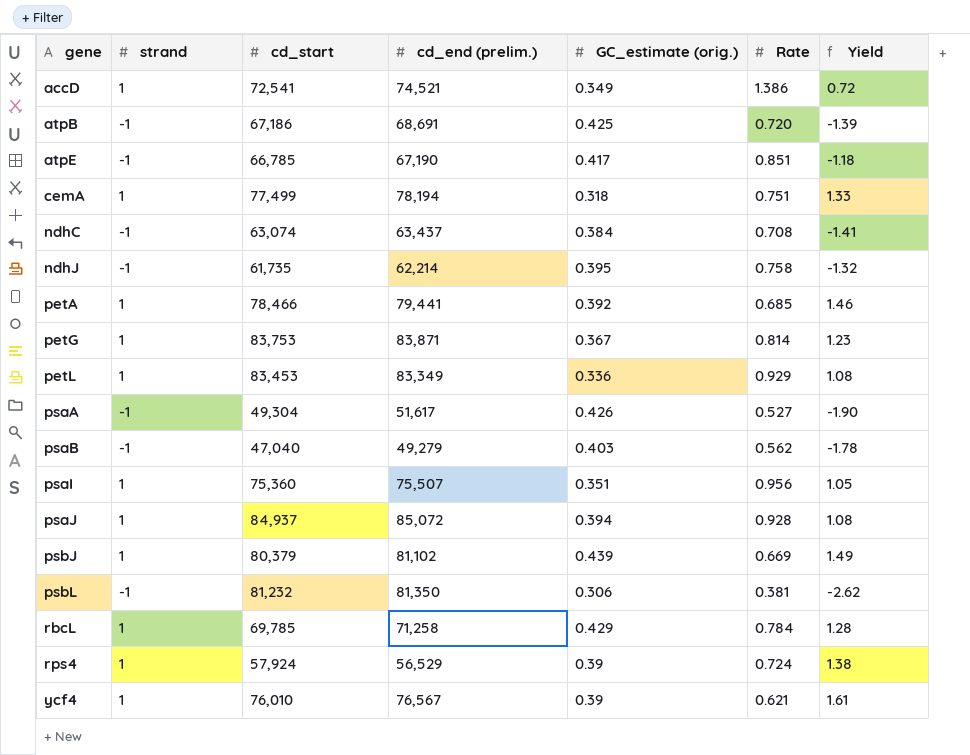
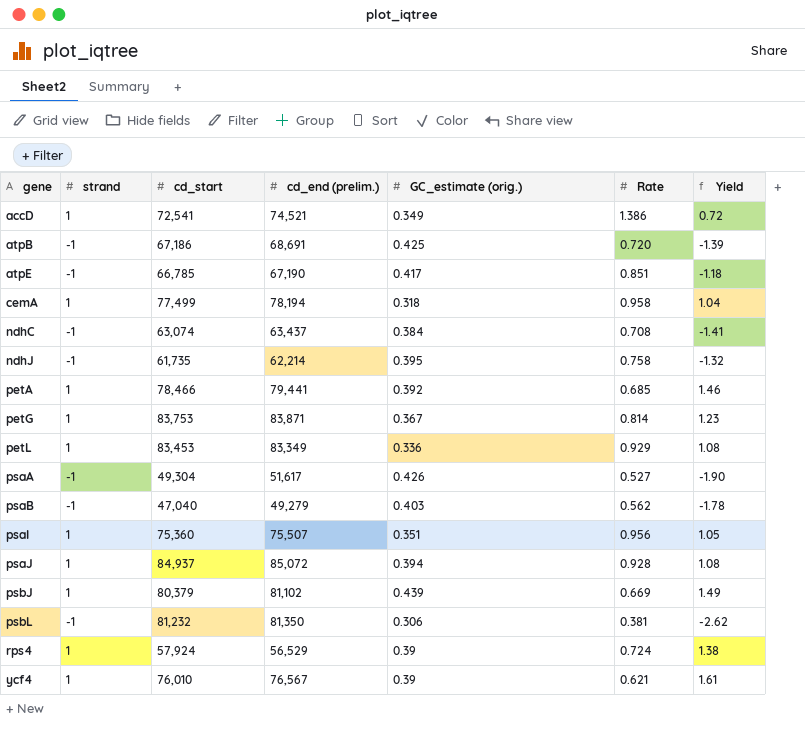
row rbcL: 1 | 69,785 | 71,258 | 0.429 | 0.784 | 1.28 -> none
cemA | Rate: 0.751 -> 0.958
cemA | Yield: 1.33 -> 1.04

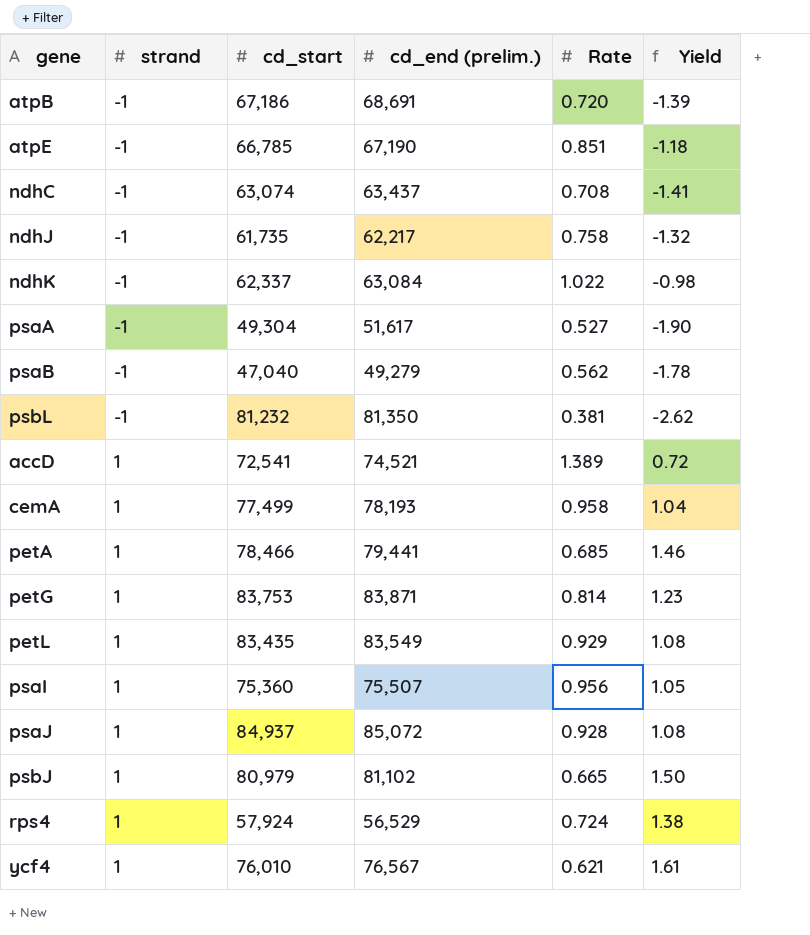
row order: gene ascending -> strand ascending
column GC_estimate (orig.) | position: 5 -> none
ndhJ | cd_end (prelim.): 62,214 -> 62,217
row ndhK: none -> -1 | 62,337 | 63,084 | 1.022 | -0.98
accD | Rate: 1.386 -> 1.389
cemA | cd_end (prelim.): 78,194 -> 78,193
petL | cd_start: 83,453 -> 83,435
petL | cd_end (prelim.): 83,349 -> 83,549
psbJ | cd_start: 80,379 -> 80,979
psbJ | Rate: 0.669 -> 0.665
psbJ | Yield: 1.49 -> 1.50

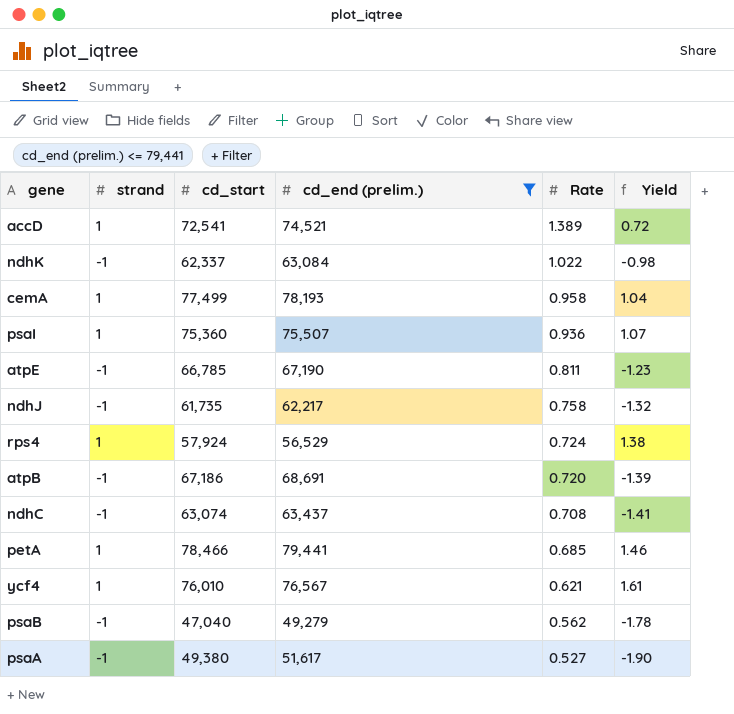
filter: none -> cd_end (prelim.) <= 79,441
row order: strand ascending -> Rate descending
psaI | Rate: 0.956 -> 0.936
psaI | Yield: 1.05 -> 1.07
atpE | Rate: 0.851 -> 0.811
atpE | Yield: -1.18 -> -1.23
psaA | cd_start: 49,304 -> 49,380

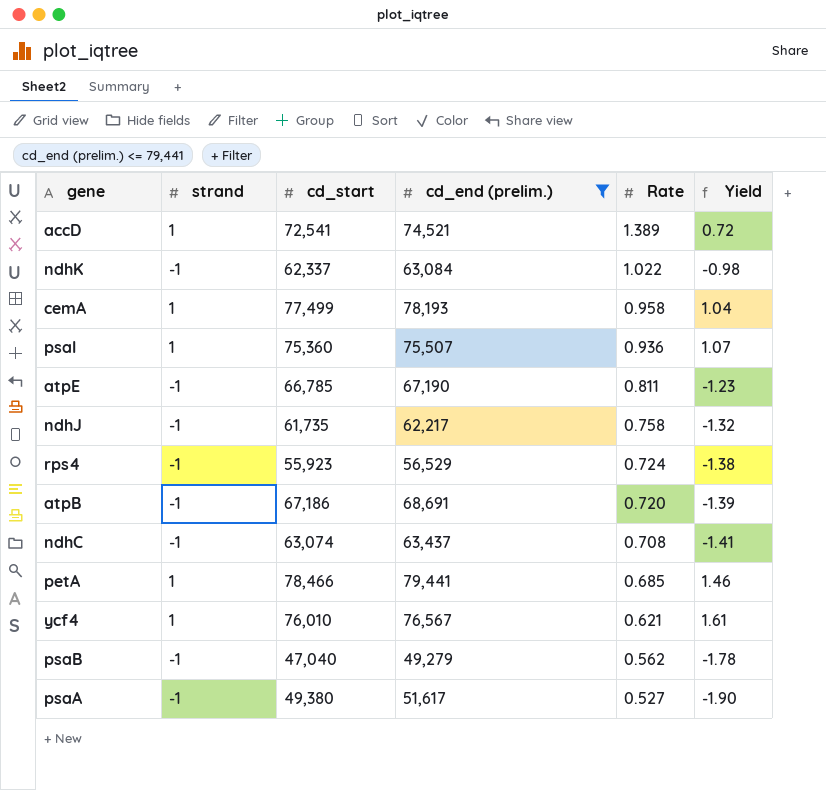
rps4 | strand: 1 -> -1
rps4 | cd_start: 57,924 -> 55,923
rps4 | Yield: 1.38 -> -1.38

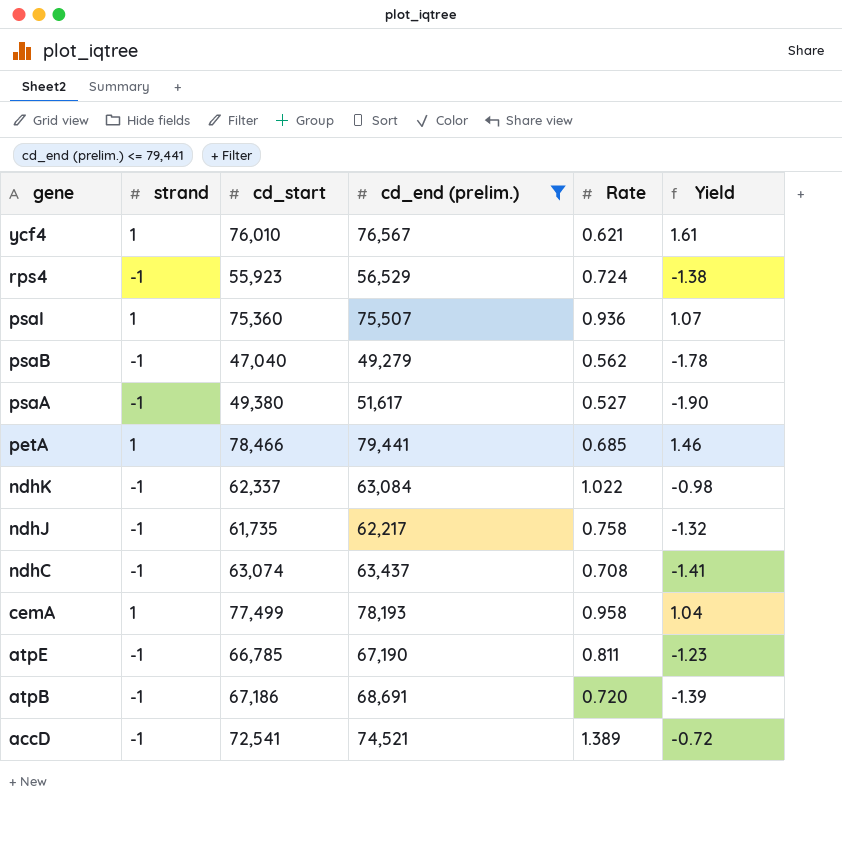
row order: Rate descending -> gene descending
accD | strand: 1 -> -1
accD | Yield: 0.72 -> -0.72

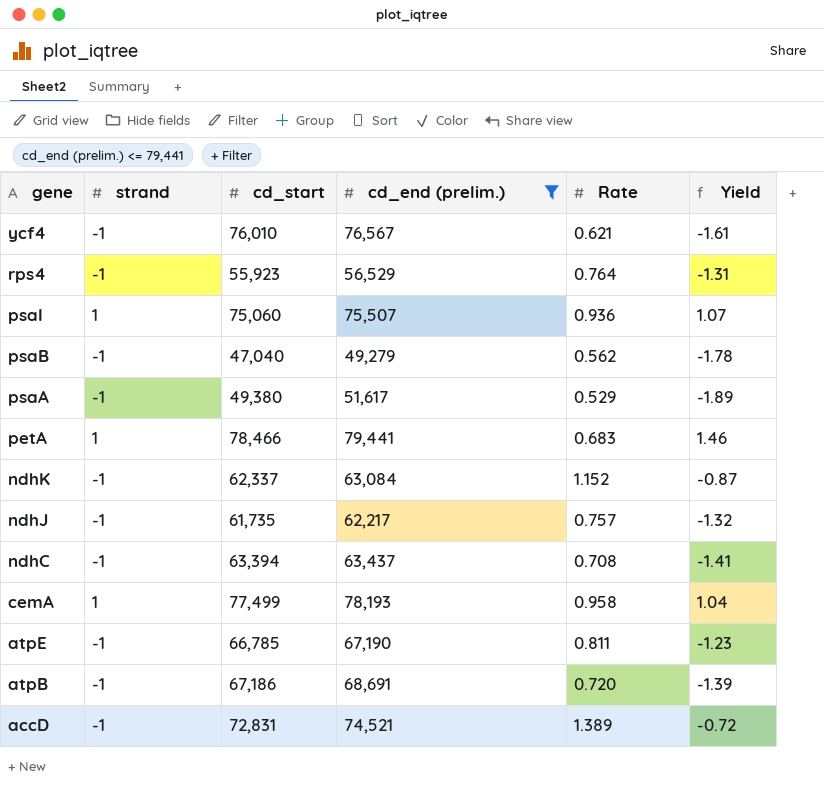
ycf4 | strand: 1 -> -1
ycf4 | Yield: 1.61 -> -1.61
rps4 | Rate: 0.724 -> 0.764
rps4 | Yield: -1.38 -> -1.31
psaI | cd_start: 75,360 -> 75,060
psaA | Rate: 0.527 -> 0.529
psaA | Yield: -1.90 -> -1.89
petA | Rate: 0.685 -> 0.683
ndhK | Rate: 1.022 -> 1.152
ndhK | Yield: -0.98 -> -0.87
ndhJ | Rate: 0.758 -> 0.757
ndhC | cd_start: 63,074 -> 63,394
accD | cd_start: 72,541 -> 72,831

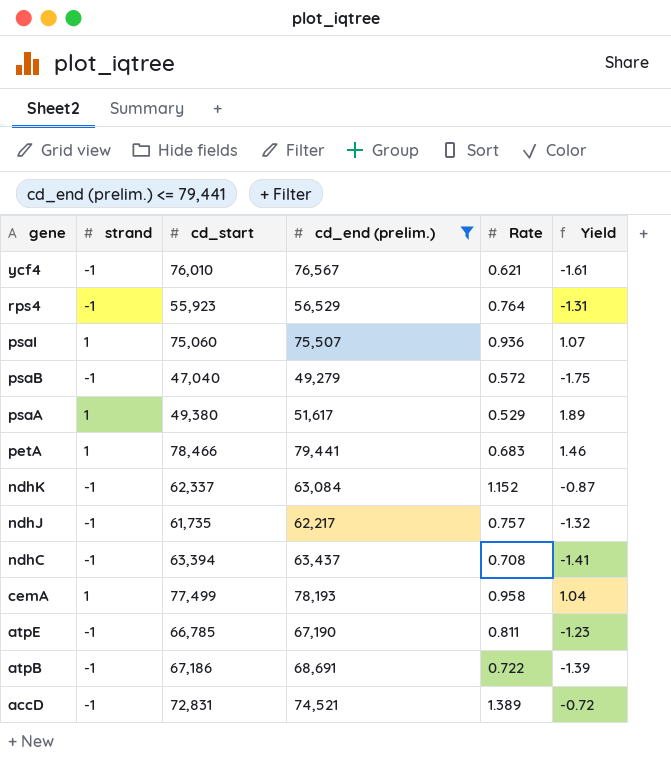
psaB | Rate: 0.562 -> 0.572
psaB | Yield: -1.78 -> -1.75
psaA | strand: -1 -> 1
psaA | Yield: -1.89 -> 1.89
atpB | Rate: 0.720 -> 0.722

